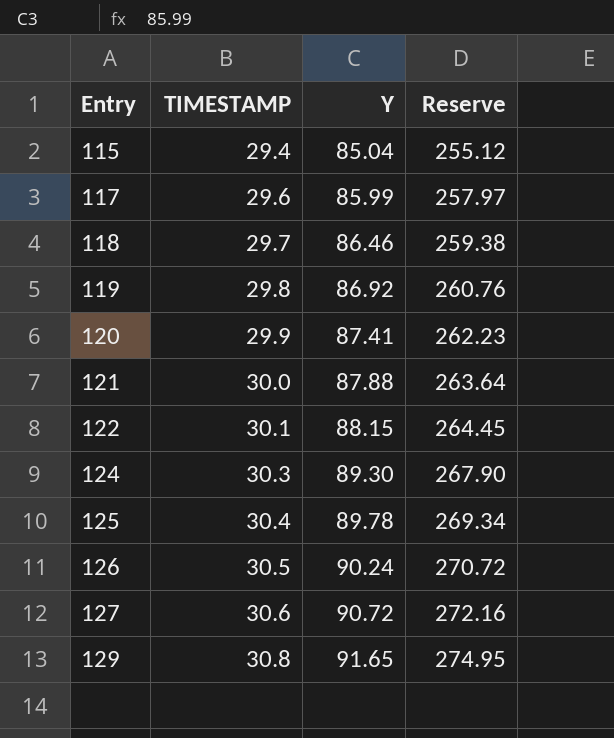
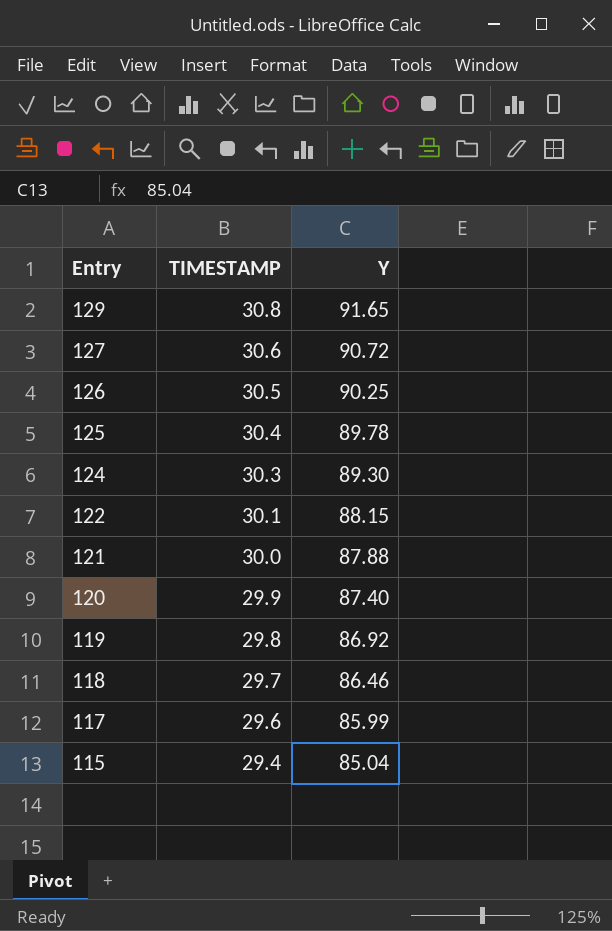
row order: Entry ascending -> Entry descending
column Reserve | formula: [Y] * 3 -> none
126 | Y: 90.24 -> 90.25
120 | Y: 87.41 -> 87.40

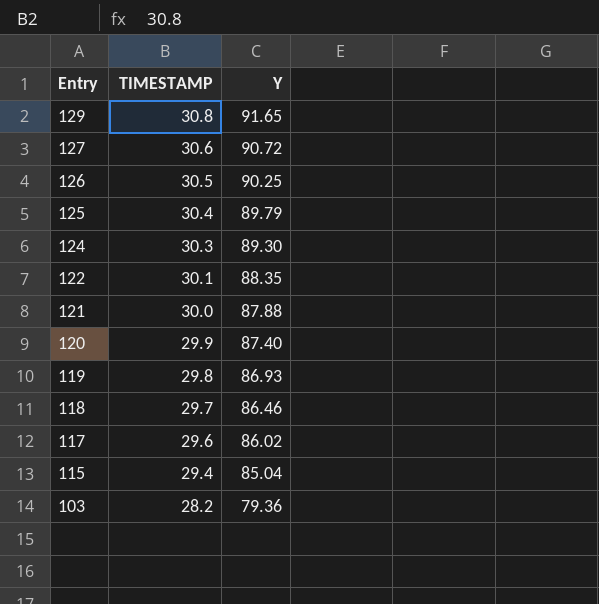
125 | Y: 89.78 -> 89.79
122 | Y: 88.15 -> 88.35
119 | Y: 86.92 -> 86.93
117 | Y: 85.99 -> 86.02
row 103: none -> 28.2 | 79.36

